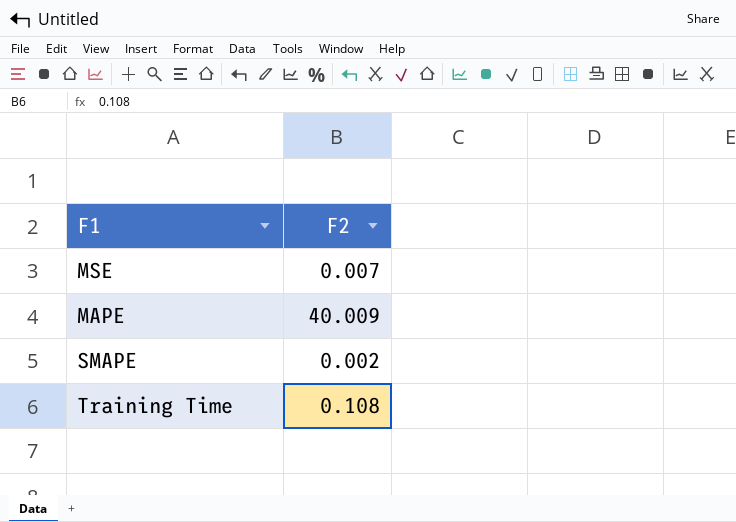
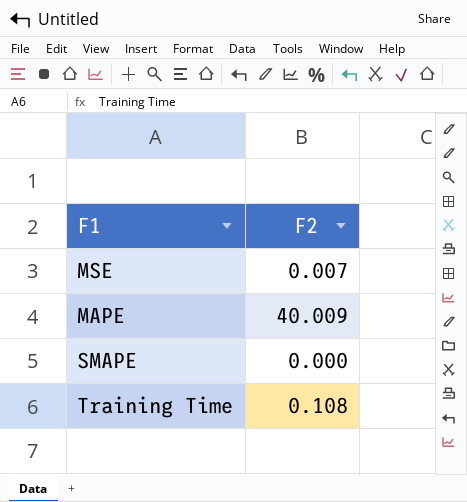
SMAPE | F2: 0.002 -> 0.000

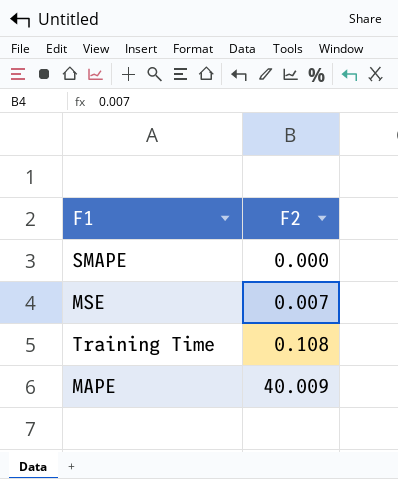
row order: none -> F2 ascending

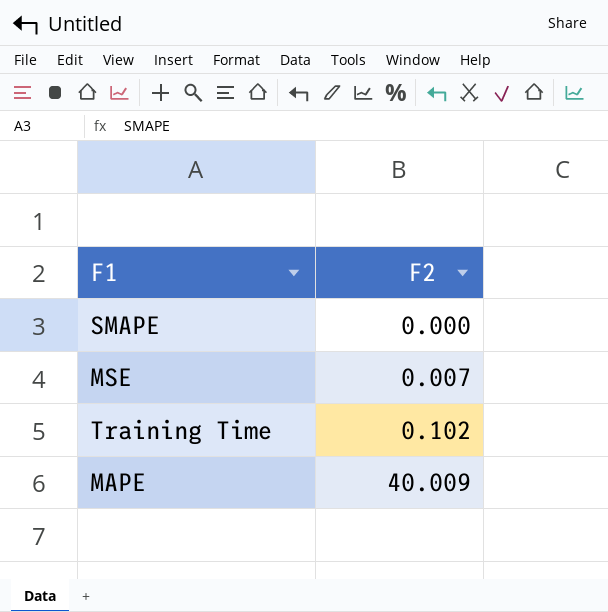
Training Time | F2: 0.108 -> 0.102

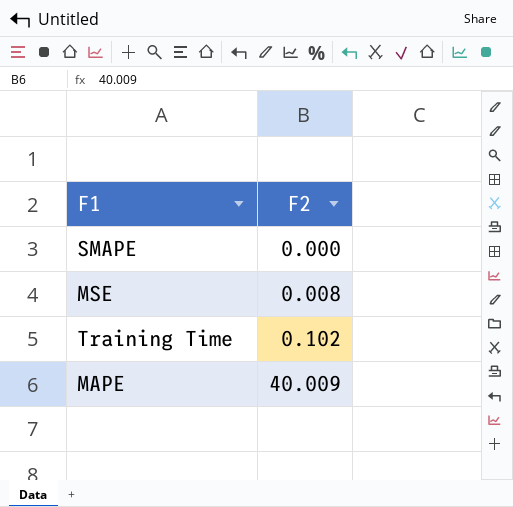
MSE | F2: 0.007 -> 0.008

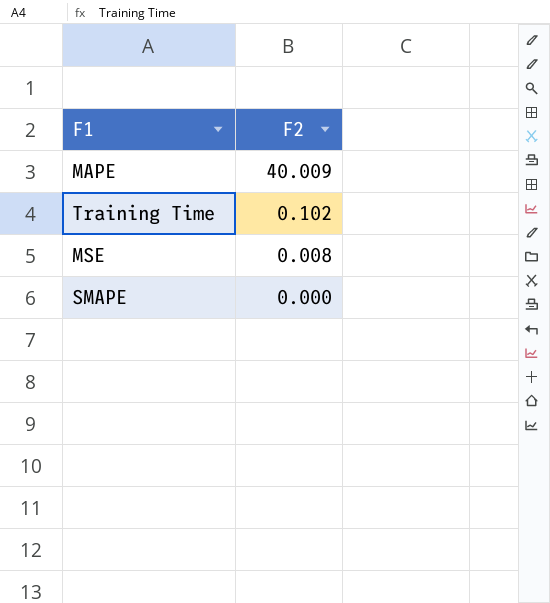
row order: F2 ascending -> F2 descending

